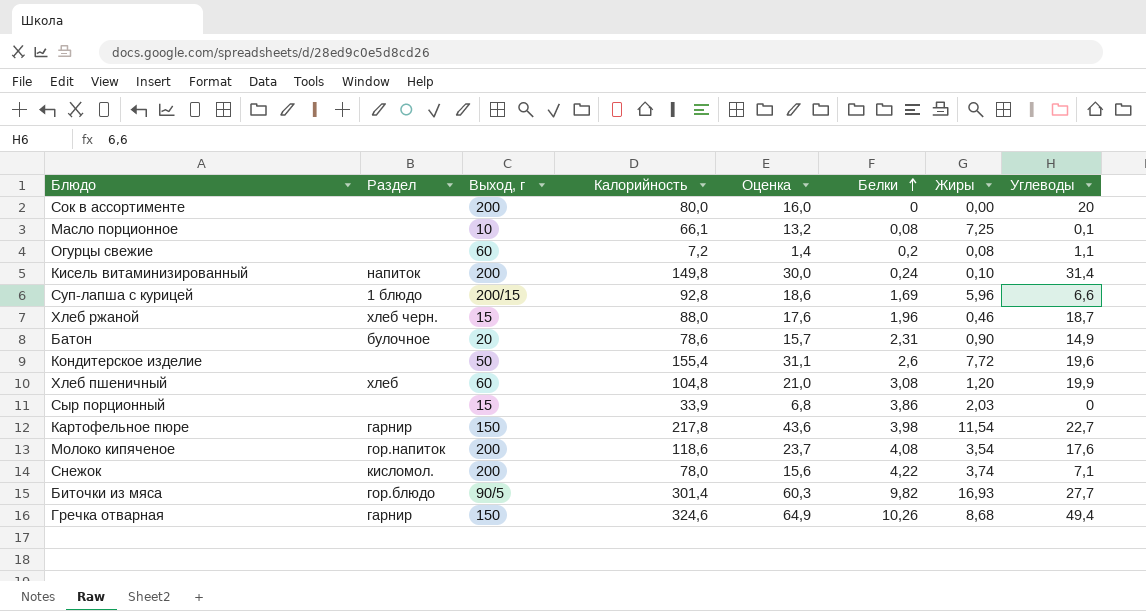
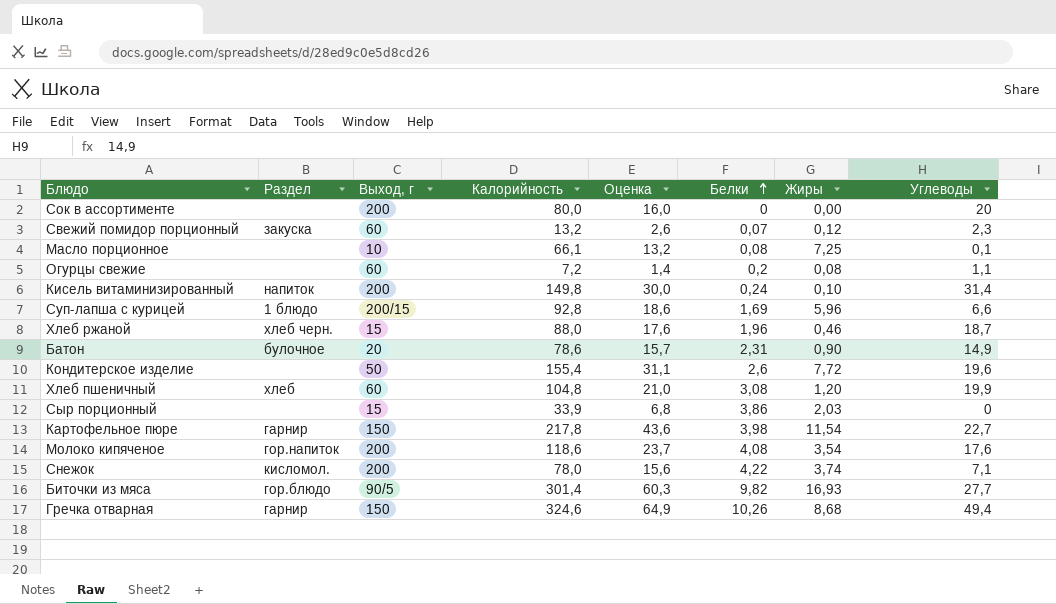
row Свежий помидор порционный: none -> закуска | 60 | 13,2 | 2,6 | 0,07 | 0,12 | 2,3

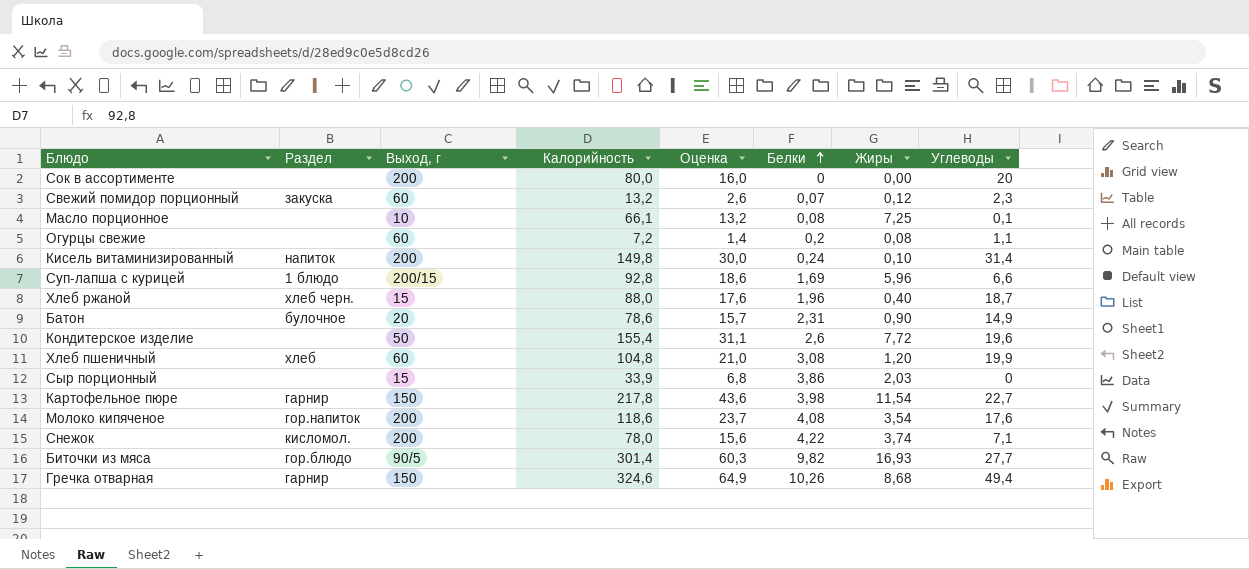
Хлеб ржаной | Жиры: 0,46 -> 0,40

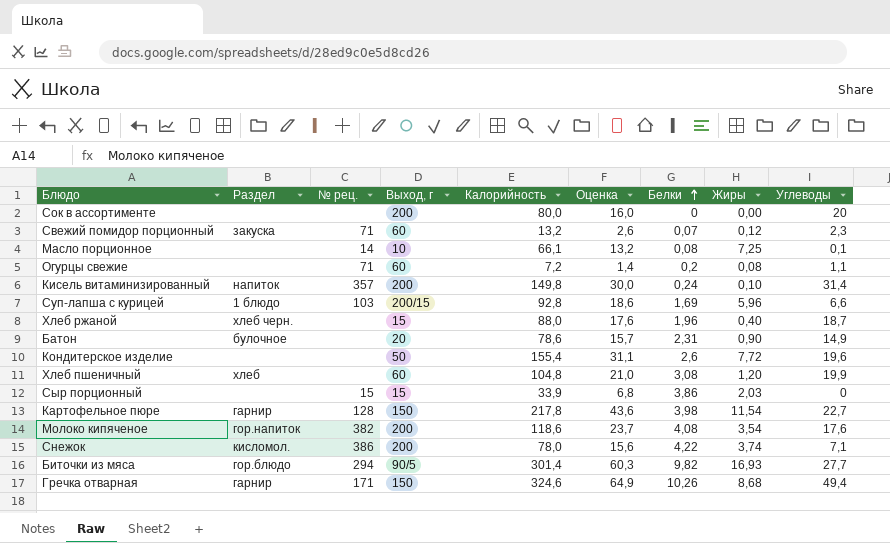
column № рец. | position: none -> 3

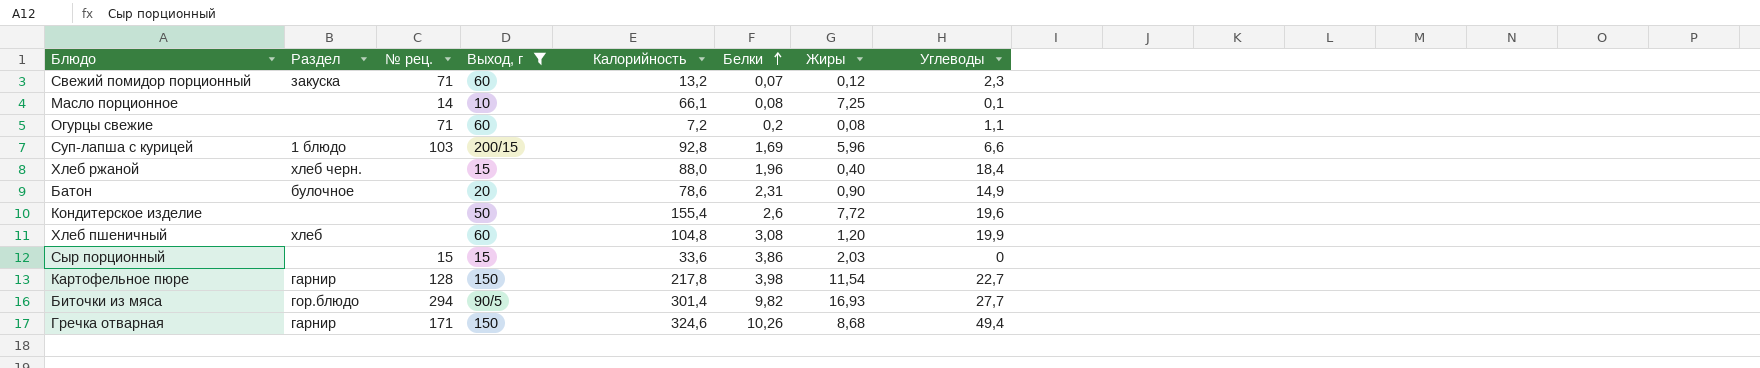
filter: none -> Выход, г != 200
column Оценка | formula: [Калорийность] * 0,2 -> none
Хлеб ржаной | Углеводы: 18,7 -> 18,4
Сыр порционный | Калорийность: 33,9 -> 33,6

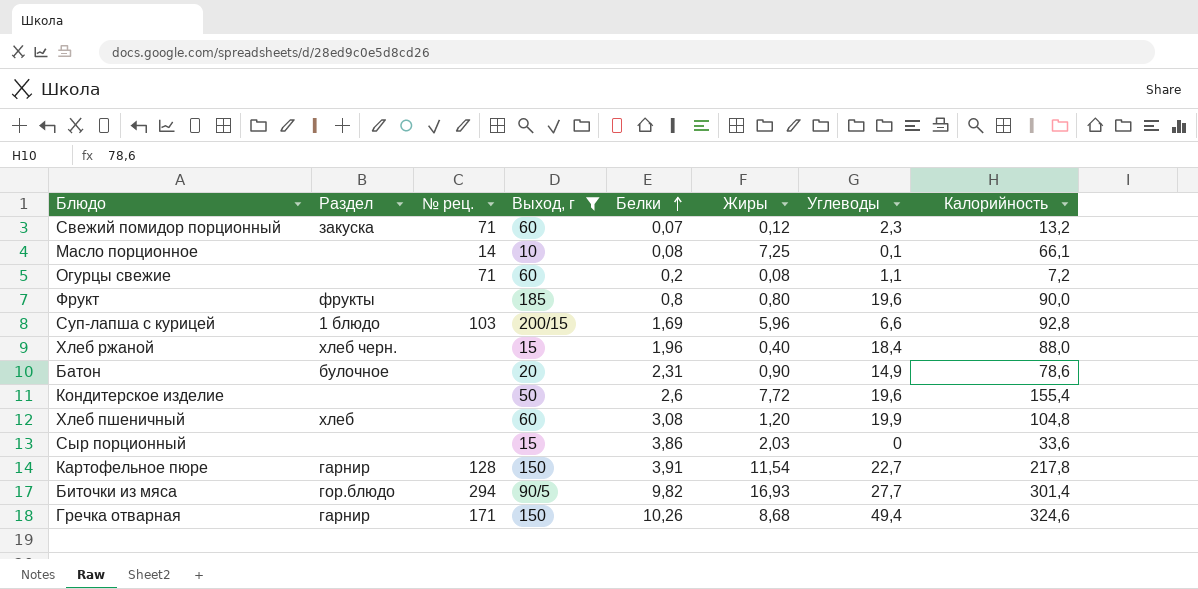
column Калорийность | position: 5 -> 8
row Фрукт: none -> фрукты | none | 185 | 0,8 | 0,80 | 19,6 | 90,0
Сыр порционный | № рец.: 15 -> none
Картофельное пюре | Белки: 3,98 -> 3,91

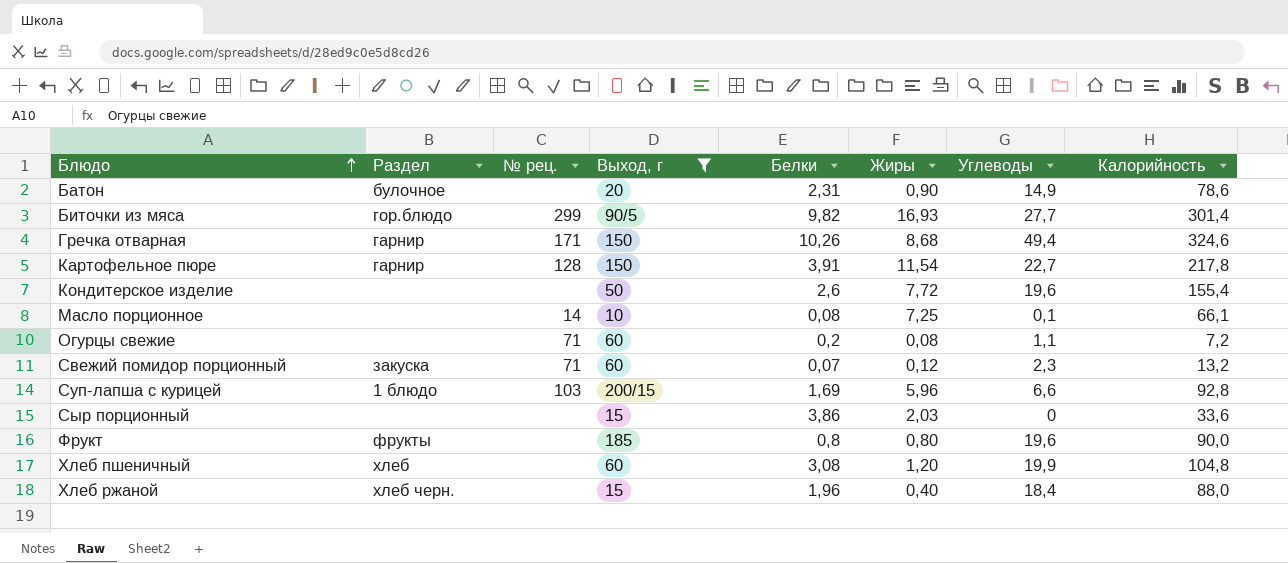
row order: Белки ascending -> Блюдо ascending
Биточки из мяса | № рец.: 294 -> 299

